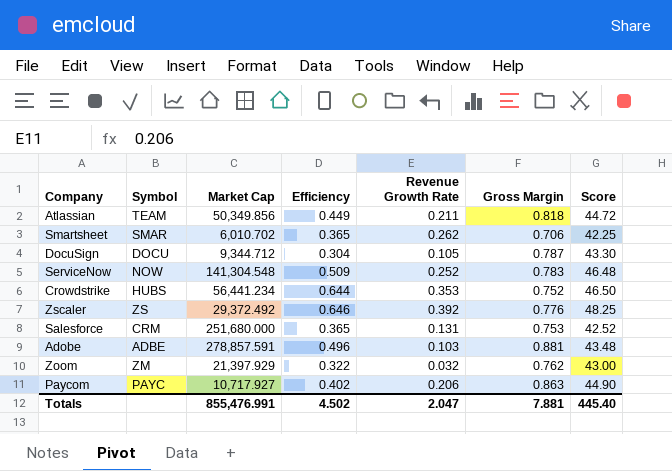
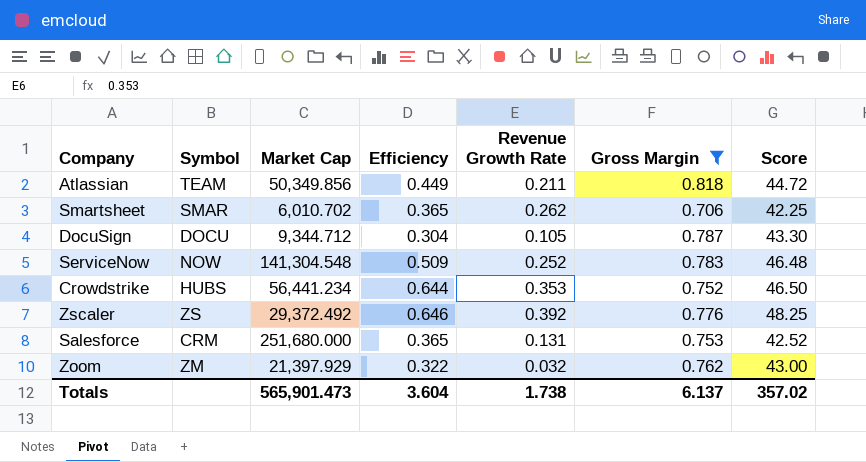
filter: none -> Gross Margin <= 0.818
Totals | Market Cap: 855,476.991 -> 565,901.473
Totals | Efficiency: 4.502 -> 3.604
Totals | Revenue Growth Rate: 2.047 -> 1.738
Totals | Gross Margin: 7.881 -> 6.137
Totals | Score: 445.40 -> 357.02

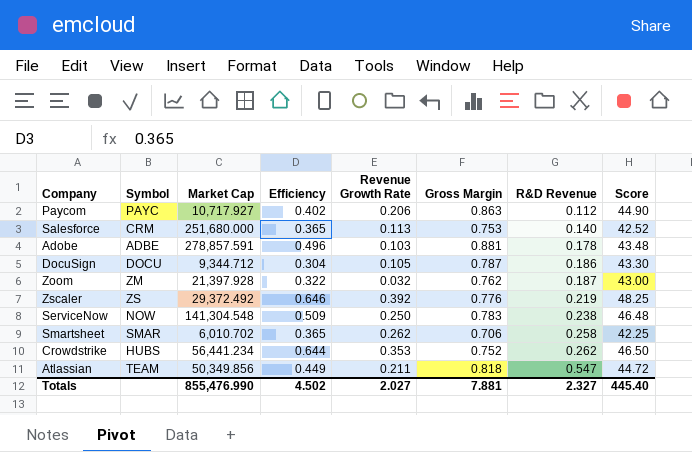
filter: Gross Margin <= 0.818 -> none
row order: none -> R&D Revenue ascending
column R&D Revenue | position: none -> 7
Salesforce | Revenue Growth Rate: 0.131 -> 0.113
Zoom | Market Cap: 21,397.929 -> 21,397.928
ServiceNow | Revenue Growth Rate: 0.252 -> 0.250
Totals | Market Cap: 565,901.473 -> 855,476.990
Totals | Efficiency: 3.604 -> 4.502
Totals | Revenue Growth Rate: 1.738 -> 2.027
Totals | Gross Margin: 6.137 -> 7.881
Totals | Score: 357.02 -> 445.40

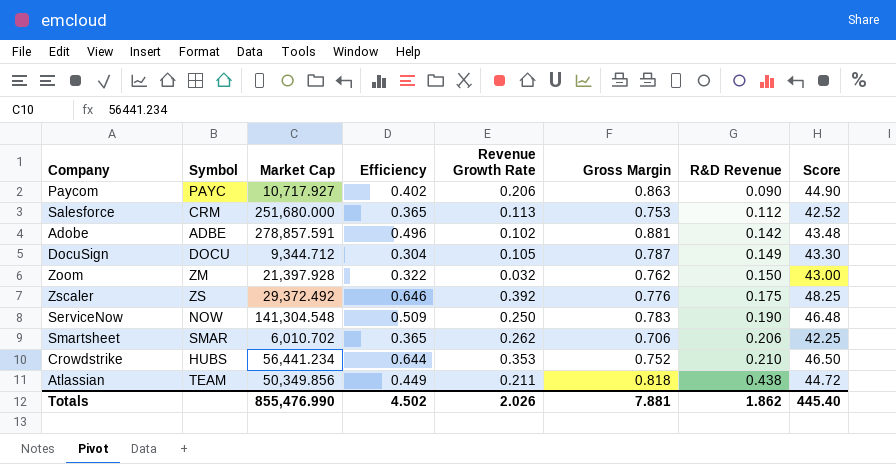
Paycom | R&D Revenue: 0.112 -> 0.090
Salesforce | R&D Revenue: 0.140 -> 0.112
Adobe | Revenue Growth Rate: 0.103 -> 0.102
Adobe | R&D Revenue: 0.178 -> 0.142
DocuSign | R&D Revenue: 0.186 -> 0.149
Zoom | R&D Revenue: 0.187 -> 0.150
Zscaler | R&D Revenue: 0.219 -> 0.175
ServiceNow | R&D Revenue: 0.238 -> 0.190
Smartsheet | R&D Revenue: 0.258 -> 0.206
Crowdstrike | R&D Revenue: 0.262 -> 0.210
Atlassian | R&D Revenue: 0.547 -> 0.438
Totals | Revenue Growth Rate: 2.027 -> 2.026
Totals | R&D Revenue: 2.327 -> 1.862

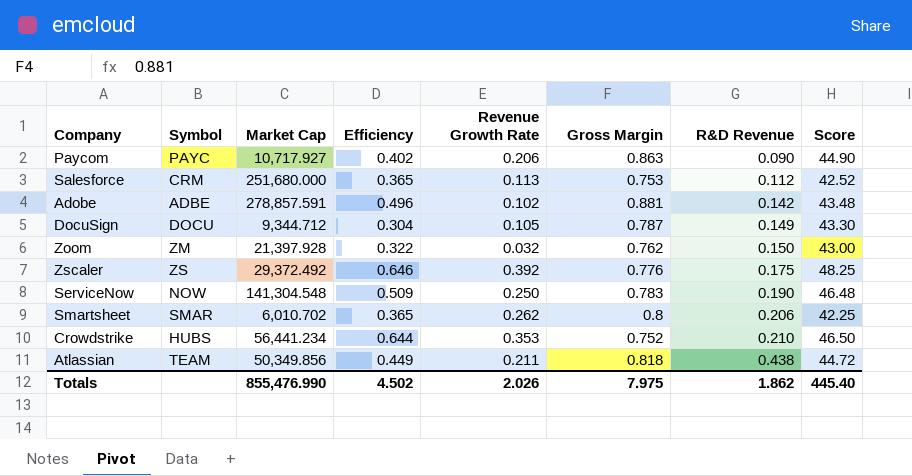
Smartsheet | Gross Margin: 0.706 -> 0.8
Totals | Gross Margin: 7.881 -> 7.975

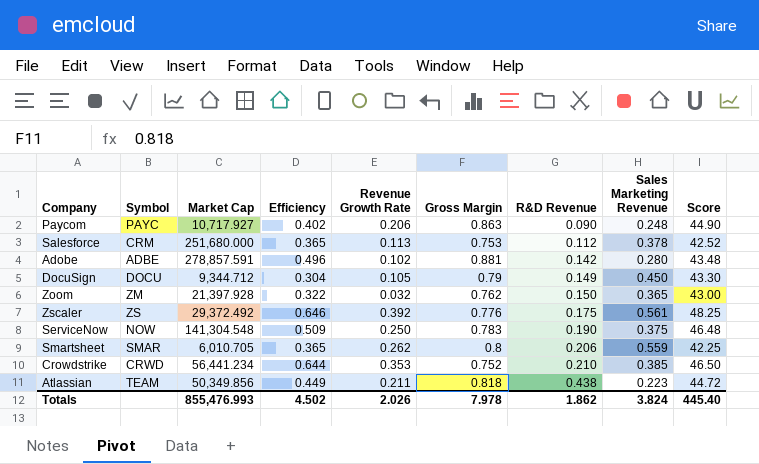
column Sales Marketing Revenue | position: none -> 8
DocuSign | Gross Margin: 0.787 -> 0.79
Smartsheet | Market Cap: 6,010.702 -> 6,010.705
Crowdstrike | Symbol: HUBS -> CRWD
Totals | Market Cap: 855,476.990 -> 855,476.993
Totals | Gross Margin: 7.975 -> 7.978

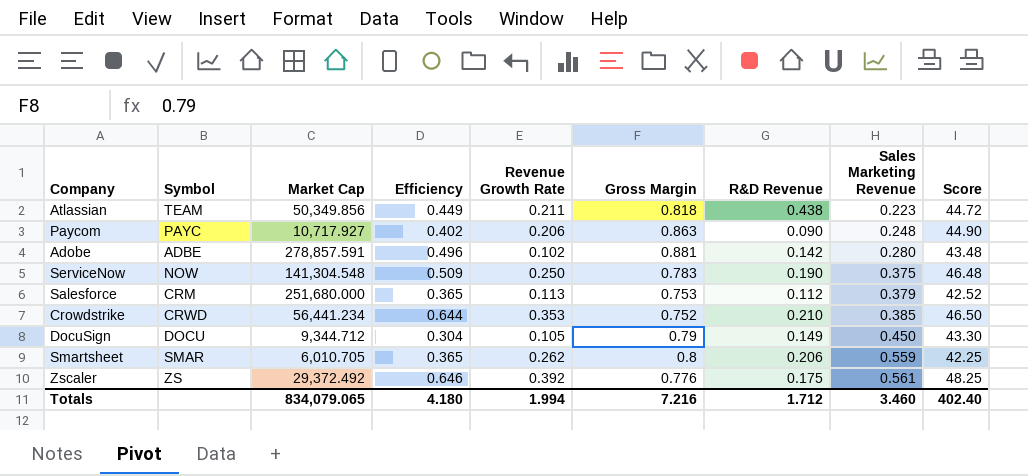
row order: R&D Revenue ascending -> Sales Marketing Revenue ascending
row Zoom: ZM | 21,397.928 | 0.322 | 0.032 | 0.762 | 0.150 | 0.365 | 43.00 -> none
Salesforce | Sales Marketing Revenue: 0.378 -> 0.379
Totals | Market Cap: 855,476.993 -> 834,079.065
Totals | Efficiency: 4.502 -> 4.180
Totals | Revenue Growth Rate: 2.026 -> 1.994
Totals | Gross Margin: 7.978 -> 7.216
Totals | R&D Revenue: 1.862 -> 1.712
Totals | Sales Marketing Revenue: 3.824 -> 3.460
Totals | Score: 445.40 -> 402.40

